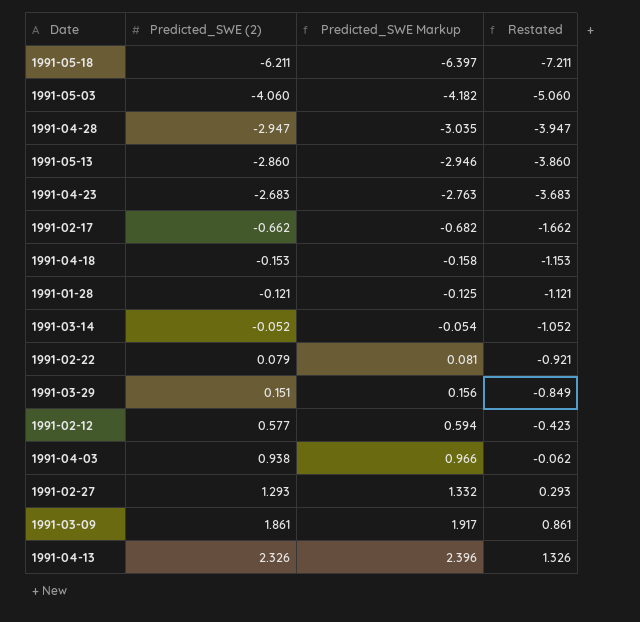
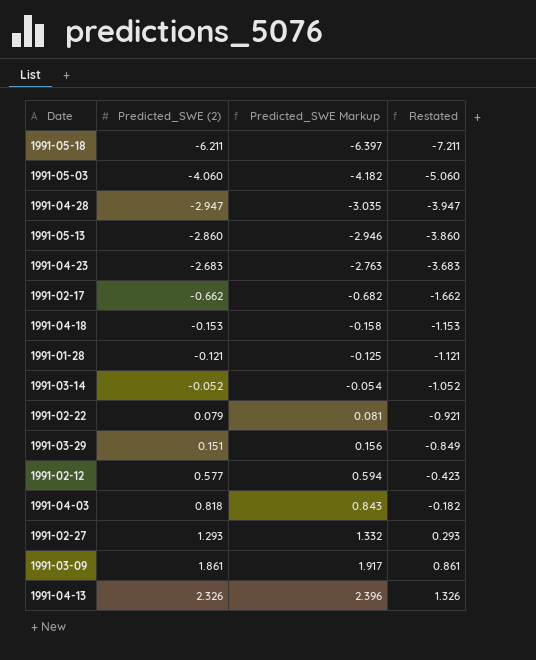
1991-04-03 | Predicted_SWE (2): 0.938 -> 0.818
1991-04-03 | Predicted_SWE Markup: 0.966 -> 0.843
1991-04-03 | Restated: -0.062 -> -0.182

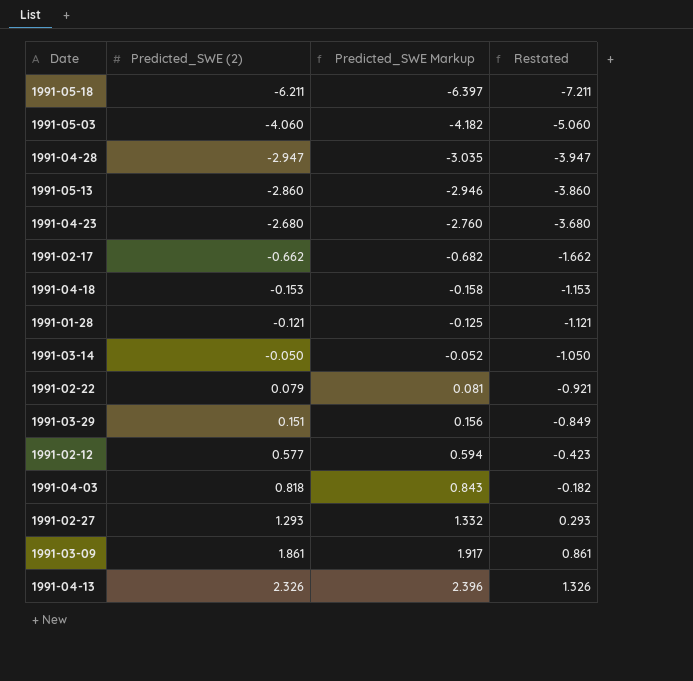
1991-04-23 | Predicted_SWE (2): -2.683 -> -2.680
1991-04-23 | Predicted_SWE Markup: -2.763 -> -2.760
1991-04-23 | Restated: -3.683 -> -3.680
1991-03-14 | Predicted_SWE (2): -0.052 -> -0.050
1991-03-14 | Predicted_SWE Markup: -0.054 -> -0.052
1991-03-14 | Restated: -1.052 -> -1.050

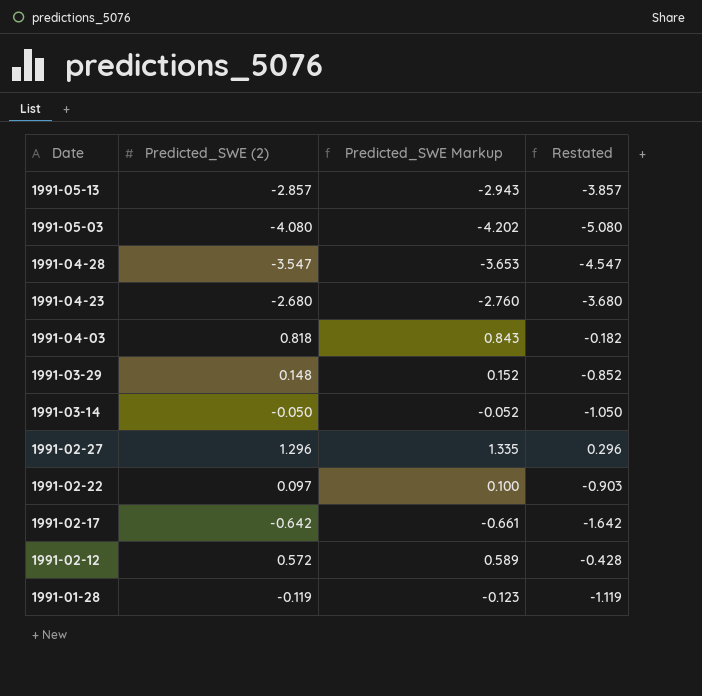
row order: Predicted_SWE (2) ascending -> Date descending
row 1991-05-18: -6.211 | -6.397 | -7.211 -> none
row 1991-04-18: -0.153 | -0.158 | -1.153 -> none
row 1991-03-09: 1.861 | 1.917 | 0.861 -> none
row 1991-04-13: 2.326 | 2.396 | 1.326 -> none
1991-05-13 | Predicted_SWE (2): -2.860 -> -2.857
1991-05-13 | Predicted_SWE Markup: -2.946 -> -2.943
1991-05-13 | Restated: -3.860 -> -3.857
1991-05-03 | Predicted_SWE (2): -4.060 -> -4.080
1991-05-03 | Predicted_SWE Markup: -4.182 -> -4.202
1991-05-03 | Restated: -5.060 -> -5.080
1991-04-28 | Predicted_SWE (2): -2.947 -> -3.547
1991-04-28 | Predicted_SWE Markup: -3.035 -> -3.653
1991-04-28 | Restated: -3.947 -> -4.547
1991-03-29 | Predicted_SWE (2): 0.151 -> 0.148
1991-03-29 | Predicted_SWE Markup: 0.156 -> 0.152
1991-03-29 | Restated: -0.849 -> -0.852
1991-02-27 | Predicted_SWE (2): 1.293 -> 1.296
1991-02-27 | Predicted_SWE Markup: 1.332 -> 1.335
1991-02-27 | Restated: 0.293 -> 0.296
1991-02-22 | Predicted_SWE (2): 0.079 -> 0.097
1991-02-22 | Predicted_SWE Markup: 0.081 -> 0.100
1991-02-22 | Restated: -0.921 -> -0.903
1991-02-17 | Predicted_SWE (2): -0.662 -> -0.642
1991-02-17 | Predicted_SWE Markup: -0.682 -> -0.661
1991-02-17 | Restated: -1.662 -> -1.642
1991-02-12 | Predicted_SWE (2): 0.577 -> 0.572
1991-02-12 | Predicted_SWE Markup: 0.594 -> 0.589
1991-02-12 | Restated: -0.423 -> -0.428
1991-01-28 | Predicted_SWE (2): -0.121 -> -0.119
1991-01-28 | Predicted_SWE Markup: -0.125 -> -0.123
1991-01-28 | Restated: -1.121 -> -1.119

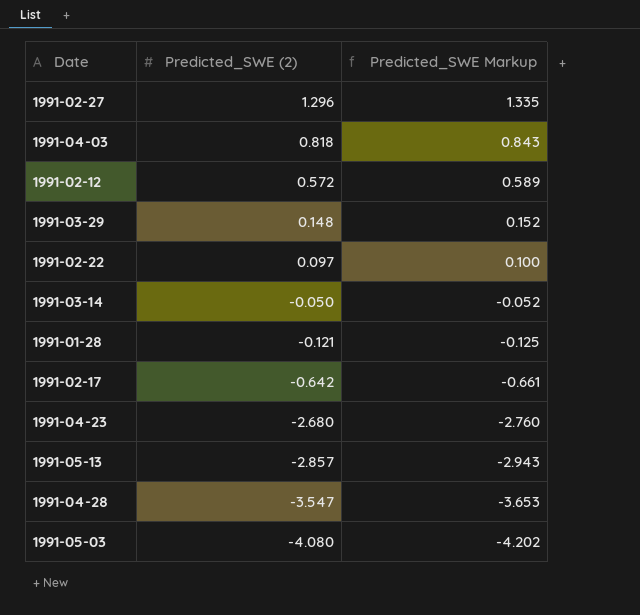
row order: Date descending -> Predicted_SWE (2) descending
column Restated | formula: [Predicted_SWE (2)] - 1 -> none
1991-01-28 | Predicted_SWE (2): -0.119 -> -0.121
1991-01-28 | Predicted_SWE Markup: -0.123 -> -0.125

